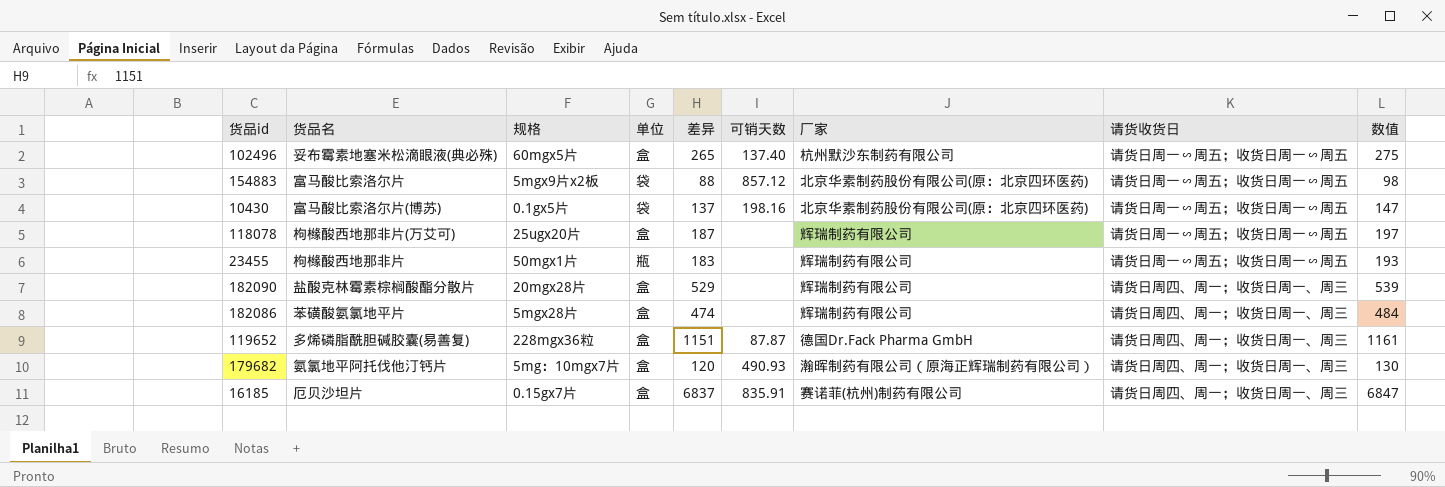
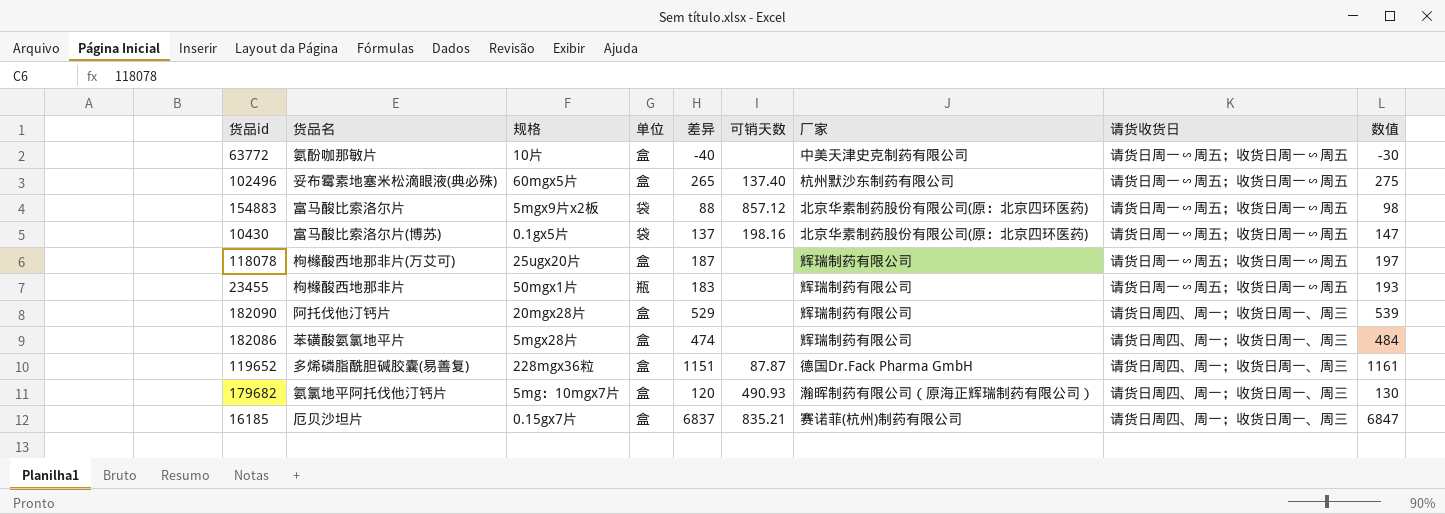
row 63772: none -> 氨酚咖那敏片 | 10片 | 盒 | -40 | none | 中美天津史克制药有限公司 | 请货日周一∽周五；收货日周一∽周五 | -30
182090 | 货品名: 盐酸克林霉素棕榈酸酯分散片 -> 阿托伐他汀钙片
16185 | 可销天数: 835.91 -> 835.21

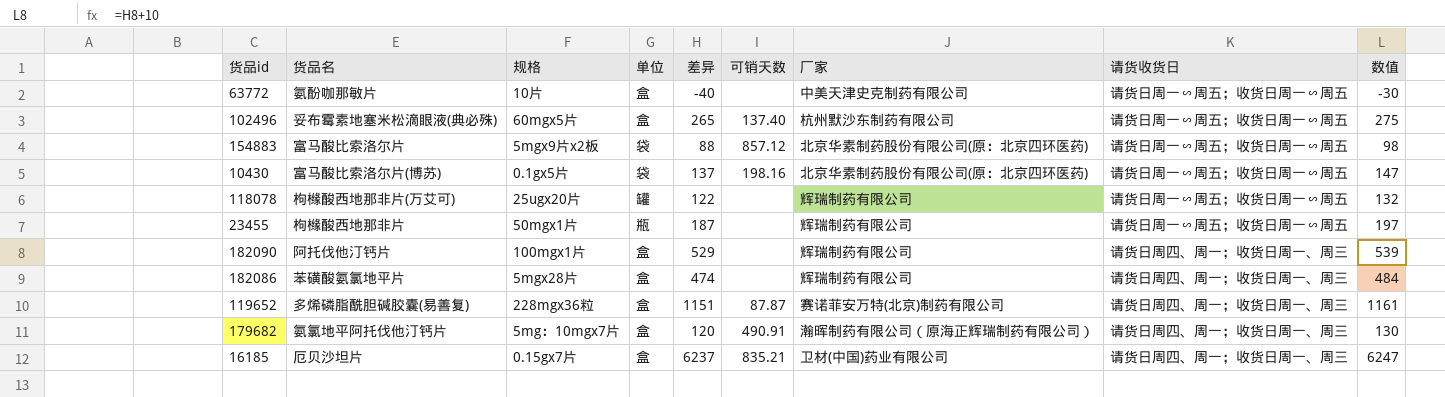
118078 | 单位: 盒 -> 罐
118078 | 差异: 187 -> 122
118078 | 数值: 197 -> 132
23455 | 差异: 183 -> 187
23455 | 数值: 193 -> 197
182090 | 规格: 20mgx28片 -> 100mgx1片
119652 | 厂家: 德国Dr.Fack Pharma GmbH -> 赛诺菲安万特(北京)制药有限公司
179682 | 可销天数: 490.93 -> 490.91
16185 | 差异: 6837 -> 6237
16185 | 厂家: 赛诺菲(杭州)制药有限公司 -> 卫材(中国)药业有限公司
16185 | 数值: 6847 -> 6247

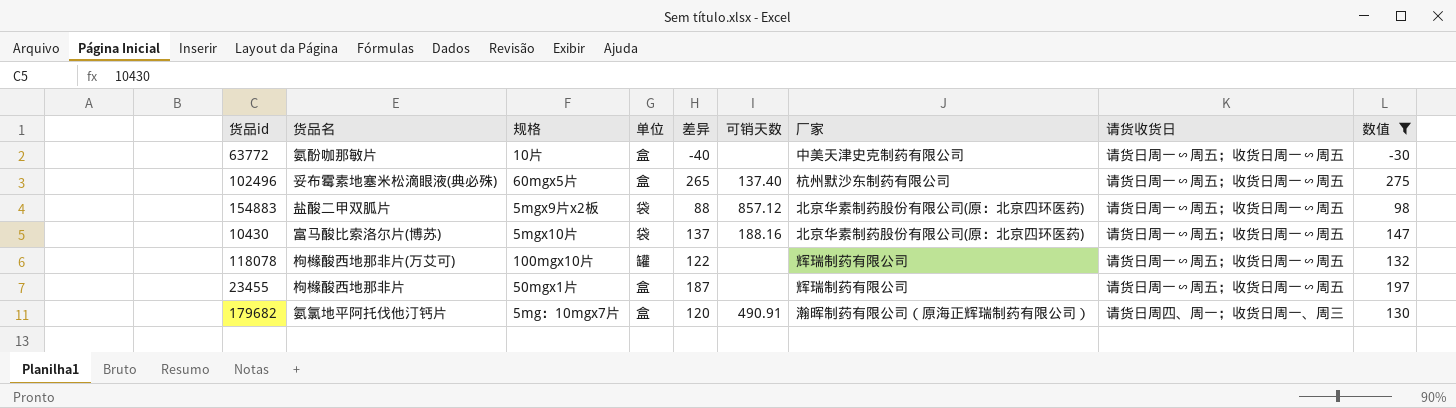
filter: none -> 数值 <= 275
154883 | 货品名: 富马酸比索洛尔片 -> 盐酸二甲双胍片
10430 | 规格: 0.1gx5片 -> 5mgx10片
10430 | 可销天数: 198.16 -> 188.16
118078 | 规格: 25ugx20片 -> 100mgx10片
23455 | 单位: 瓶 -> 盒

